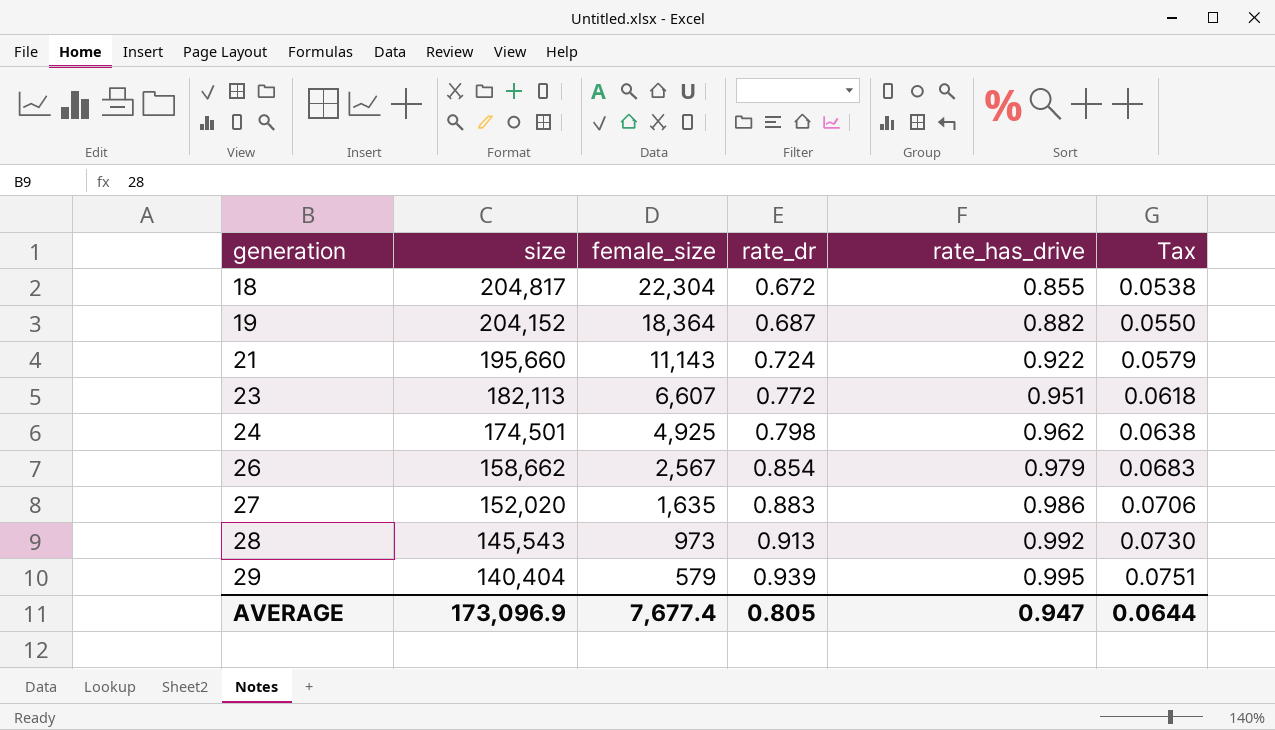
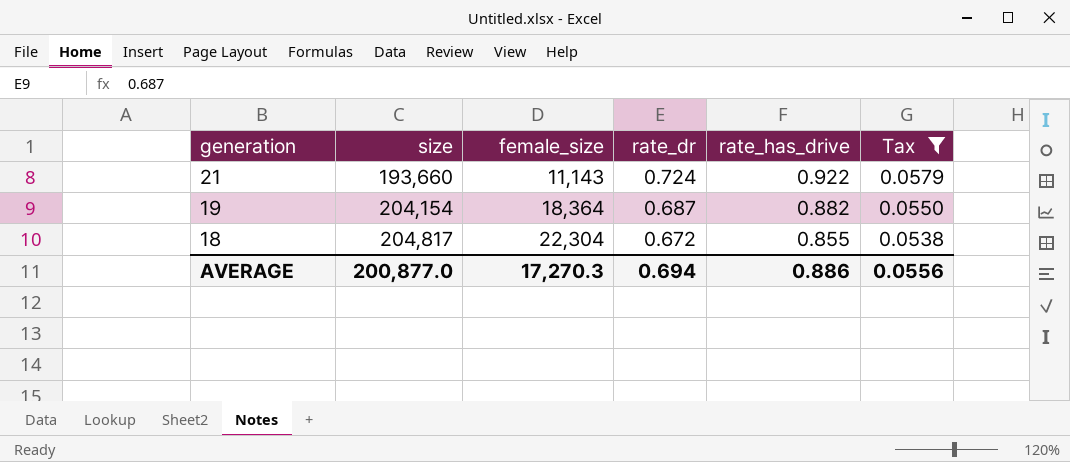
filter: none -> Tax <= 0.0579
row order: generation ascending -> generation descending
21 | size: 195,660 -> 193,660
19 | size: 204,152 -> 204,154
AVERAGE | size: 173,096.9 -> 200,877.0
AVERAGE | female_size: 7,677.4 -> 17,270.3
AVERAGE | rate_dr: 0.805 -> 0.694
AVERAGE | rate_has_drive: 0.947 -> 0.886
AVERAGE | Tax: 0.0644 -> 0.0556

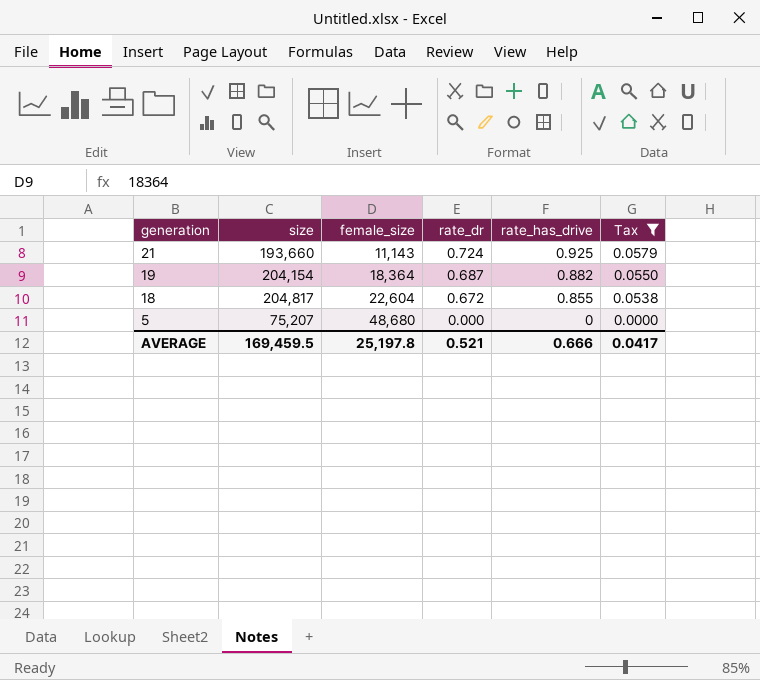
21 | rate_has_drive: 0.922 -> 0.925
18 | female_size: 22,304 -> 22,604
row 5: none -> 75,207 | 48,680 | 0.000 | 0 | 0.0000
AVERAGE | size: 200,877.0 -> 169,459.5
AVERAGE | female_size: 17,270.3 -> 25,197.8
AVERAGE | rate_dr: 0.694 -> 0.521
AVERAGE | rate_has_drive: 0.886 -> 0.666
AVERAGE | Tax: 0.0556 -> 0.0417

